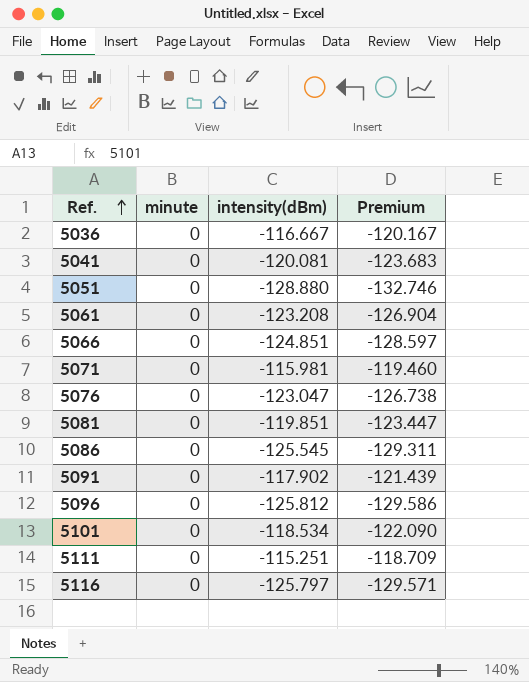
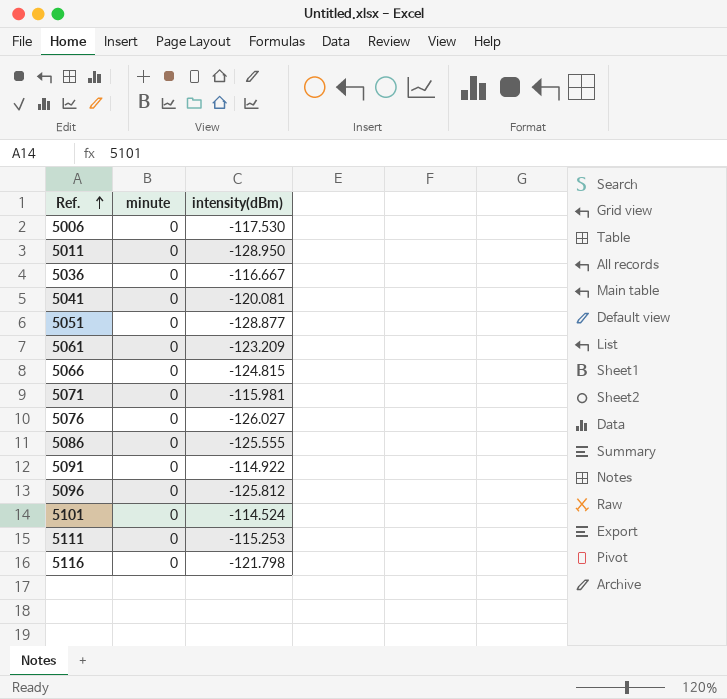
column Premium | formula: [intensity(dBm)] * 1.03 -> none
row 5081: 0 | -119.851 | -123.447 -> none
row 5006: none -> 0 | -117.530
row 5011: none -> 0 | -128.950
5051 | intensity(dBm): -128.880 -> -128.877
5061 | intensity(dBm): -123.208 -> -123.209
5066 | intensity(dBm): -124.851 -> -124.815
5076 | intensity(dBm): -123.047 -> -126.027
5086 | intensity(dBm): -125.545 -> -125.555
5091 | intensity(dBm): -117.902 -> -114.922
5101 | intensity(dBm): -118.534 -> -114.524
5111 | intensity(dBm): -115.251 -> -115.253
5116 | intensity(dBm): -125.797 -> -121.798

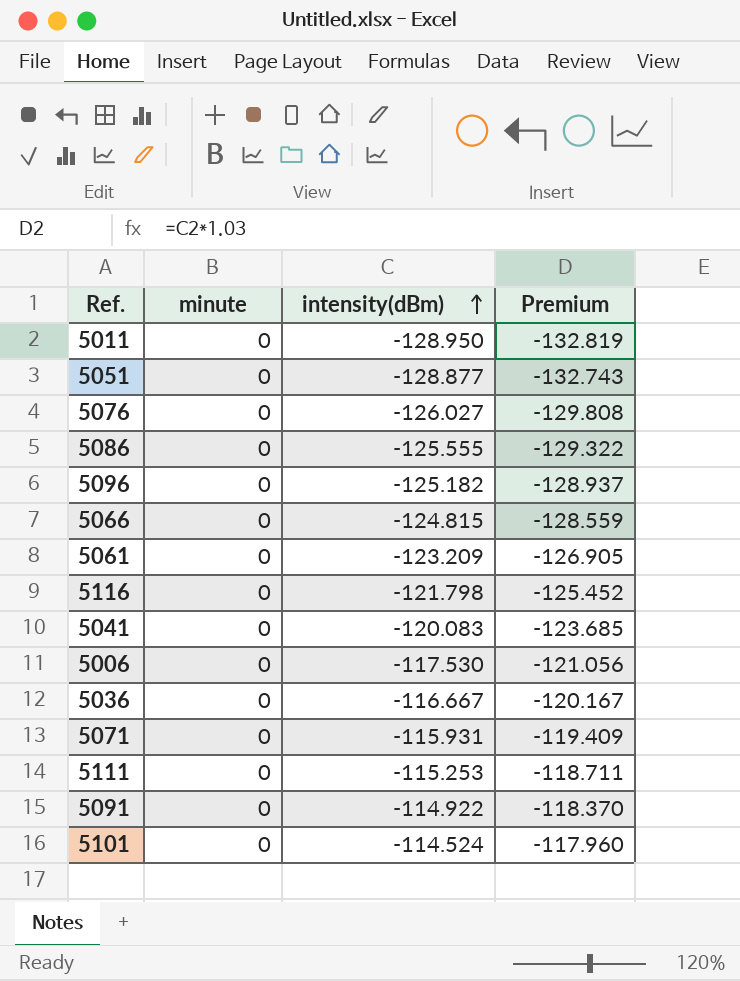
row order: Ref. ascending -> intensity(dBm) ascending
column Premium | formula: none -> [intensity(dBm)] * 1.03
5096 | intensity(dBm): -125.812 -> -125.182
5041 | intensity(dBm): -120.081 -> -120.083
5071 | intensity(dBm): -115.981 -> -115.931

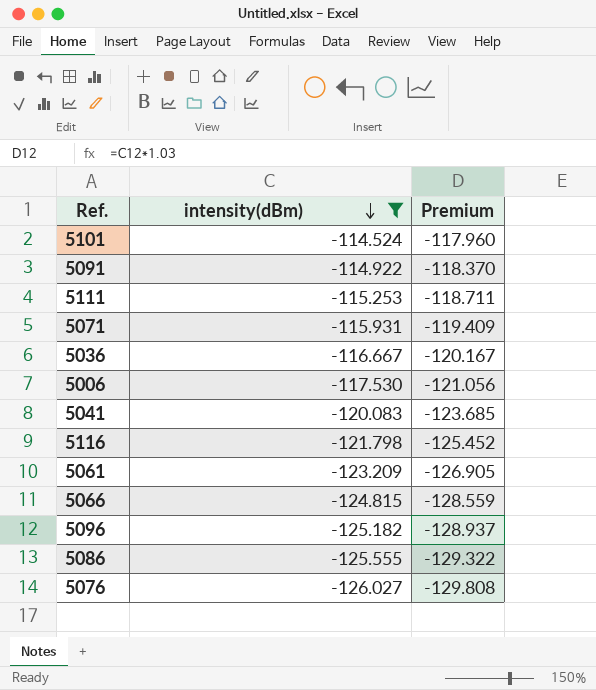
filter: none -> intensity(dBm) >= -126.027
row order: intensity(dBm) ascending -> intensity(dBm) descending
column minute | position: 2 -> none

